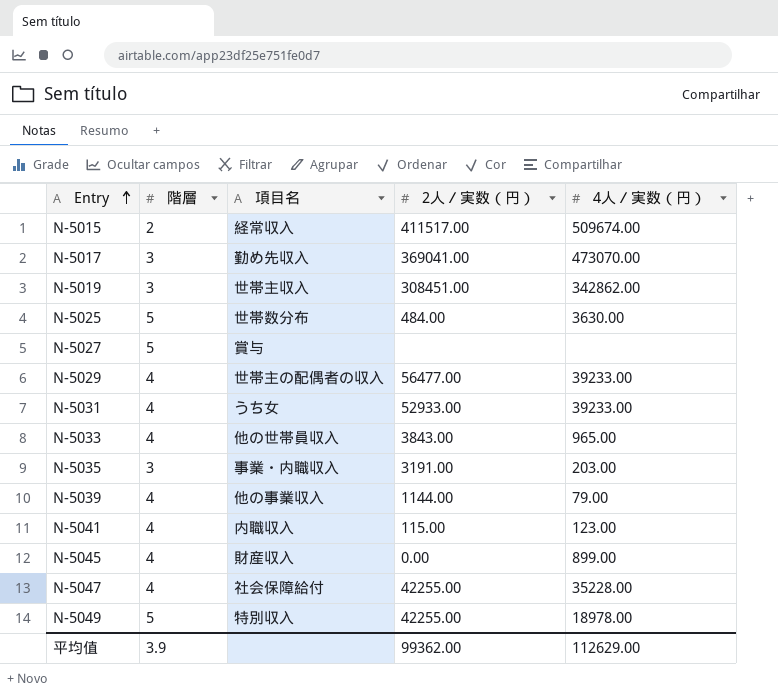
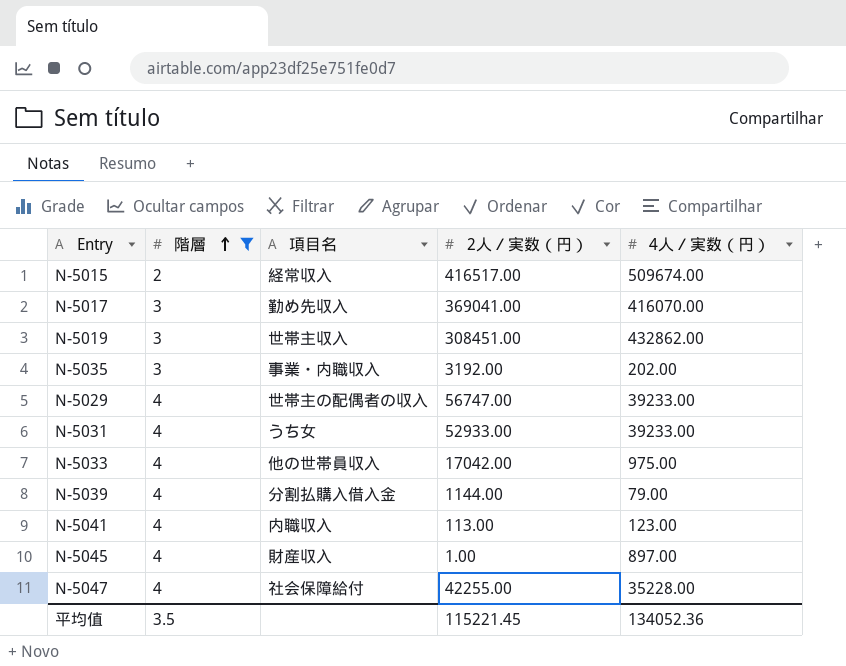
filter: none -> 階層 != 5
row order: Entry ascending -> 階層 ascending
N-5015 | 2人／実数（円）: 411517.00 -> 416517.00
N-5017 | 4人／実数（円）: 473070.00 -> 416070.00
N-5019 | 4人／実数（円）: 342862.00 -> 432862.00
N-5035 | 2人／実数（円）: 3191.00 -> 3192.00
N-5035 | 4人／実数（円）: 203.00 -> 202.00
N-5029 | 2人／実数（円）: 56477.00 -> 56747.00
N-5033 | 2人／実数（円）: 3843.00 -> 17042.00
N-5033 | 4人／実数（円）: 965.00 -> 975.00
N-5039 | 項目名: 他の事業収入 -> 分割払購入借入金
N-5041 | 2人／実数（円）: 115.00 -> 113.00
N-5045 | 2人／実数（円）: 0.00 -> 1.00
N-5045 | 4人／実数（円）: 899.00 -> 897.00
平均值 | 階層: 3.9 -> 3.5
平均值 | 2人／実数（円）: 99362.00 -> 115221.45
平均值 | 4人／実数（円）: 112629.00 -> 134052.36

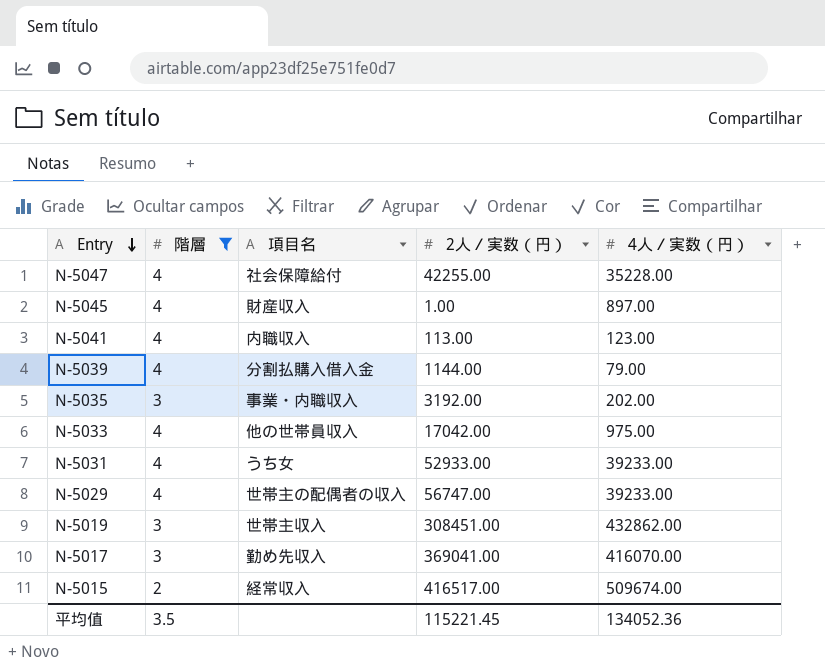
row order: 階層 ascending -> Entry descending

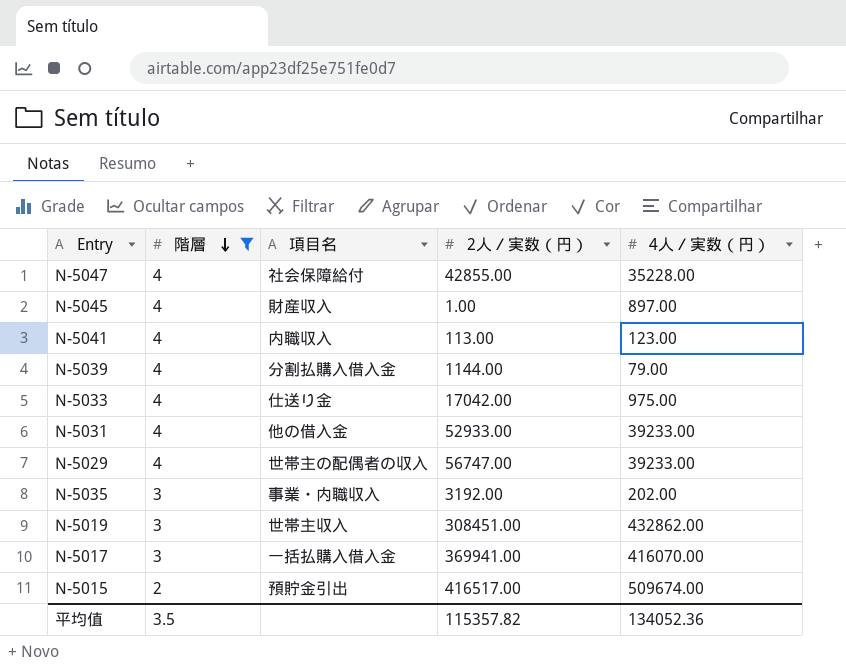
row order: Entry descending -> 階層 descending
N-5047 | 2人／実数（円）: 42255.00 -> 42855.00
N-5033 | 項目名: 他の世帯員収入 -> 仕送り金
N-5031 | 項目名: うち女 -> 他の借入金
N-5017 | 項目名: 勤め先収入 -> 一括払購入借入金
N-5017 | 2人／実数（円）: 369041.00 -> 369941.00
N-5015 | 項目名: 経常収入 -> 預貯金引出
平均值 | 2人／実数（円）: 115221.45 -> 115357.82

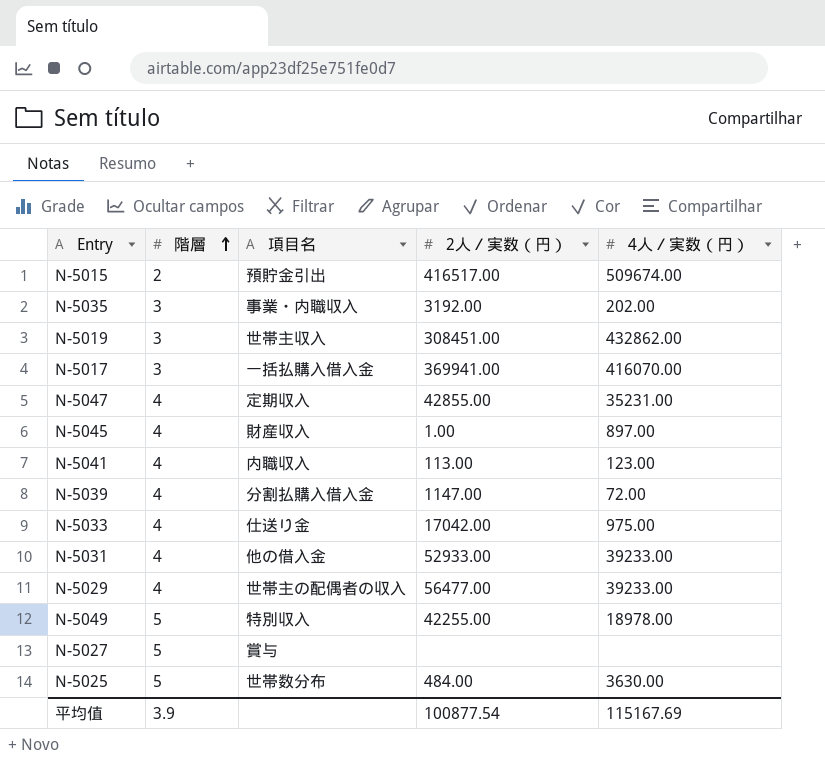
filter: 階層 != 5 -> none
row order: 階層 descending -> 階層 ascending
N-5047 | 項目名: 社会保障給付 -> 定期収入
N-5047 | 4人／実数（円）: 35228.00 -> 35231.00
N-5039 | 2人／実数（円）: 1144.00 -> 1147.00
N-5039 | 4人／実数（円）: 79.00 -> 72.00
N-5029 | 2人／実数（円）: 56747.00 -> 56477.00
平均值 | 階層: 3.5 -> 3.9
平均值 | 2人／実数（円）: 115357.82 -> 100877.54
平均值 | 4人／実数（円）: 134052.36 -> 115167.69

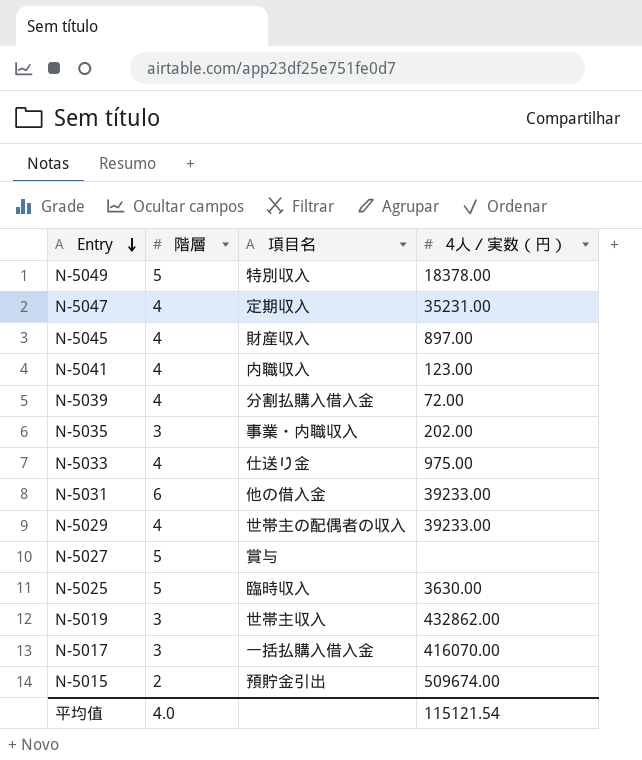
row order: 階層 ascending -> Entry descending
column 2人／実数（円） | position: 4 -> none
N-5049 | 4人／実数（円）: 18978.00 -> 18378.00
N-5031 | 階層: 4 -> 6
N-5025 | 項目名: 世帯数分布 -> 臨時収入
平均值 | 階層: 3.9 -> 4.0
平均值 | 4人／実数（円）: 115167.69 -> 115121.54

